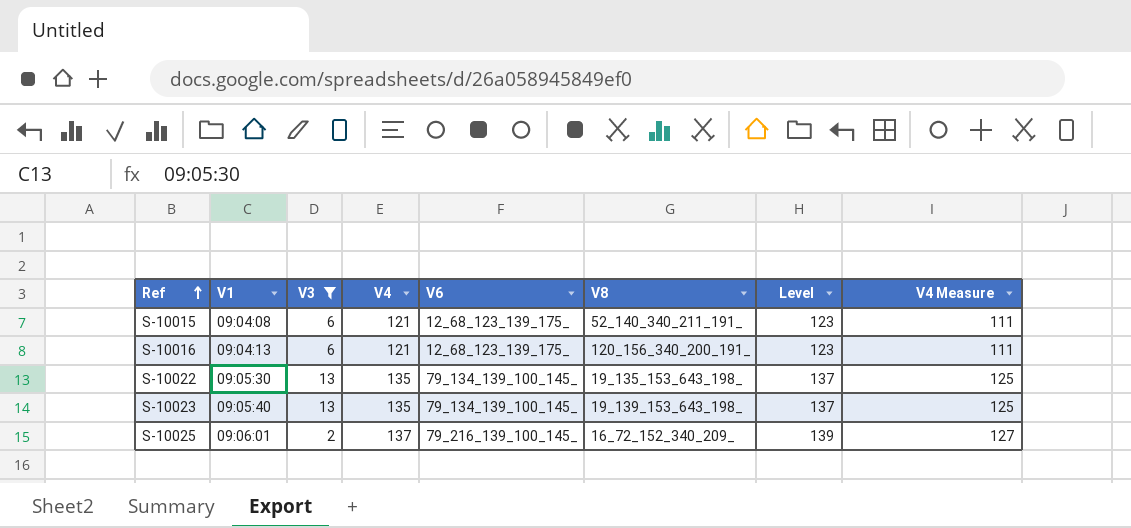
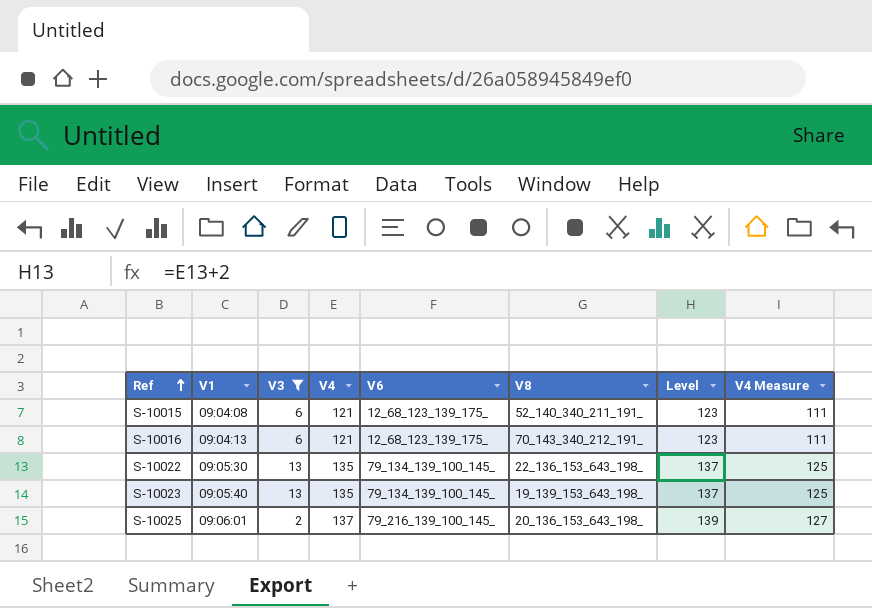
S-10016 | V8: 120_156_340_200_191_ -> 70_143_340_212_191_
S-10022 | V8: 19_135_153_643_198_ -> 22_136_153_643_198_
S-10025 | V8: 16_72_152_340_209_ -> 20_136_153_643_198_

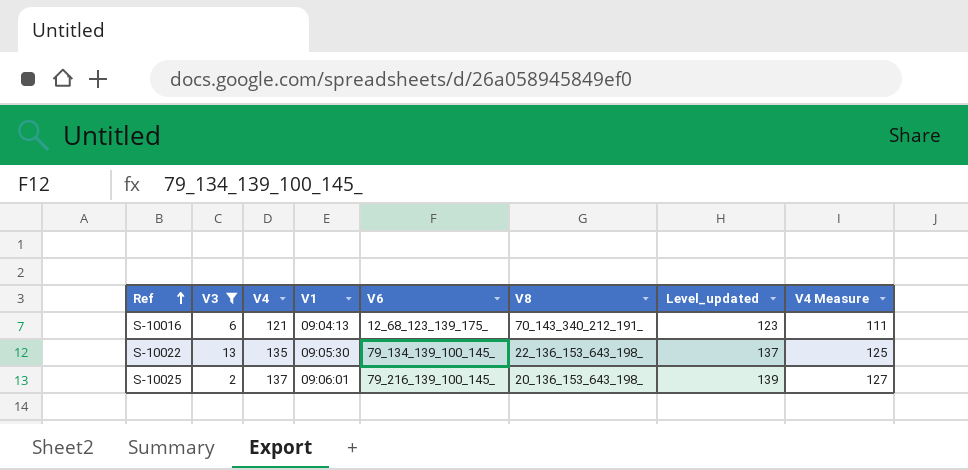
column V1 | position: 2 -> 4
column name: Level -> Level_updated
row S-10015: 09:04:08 | 6 | 121 | 12_68_123_139_175_ | 52_140_340_211_191_ | 123 | 111 -> none
row S-10023: 09:05:40 | 13 | 135 | 79_134_139_100_145_ | 19_139_153_643_198_ | 137 | 125 -> none

